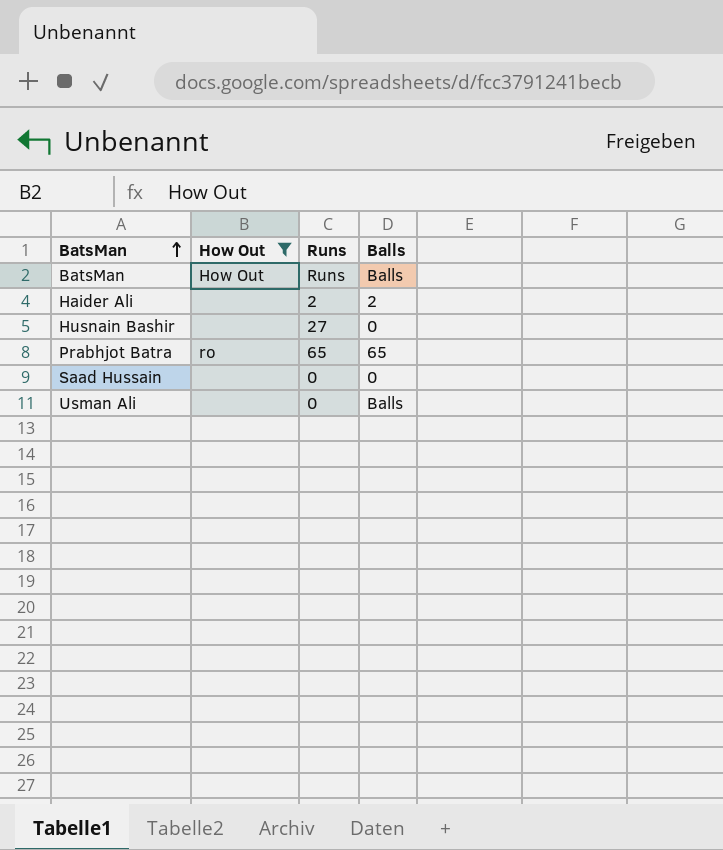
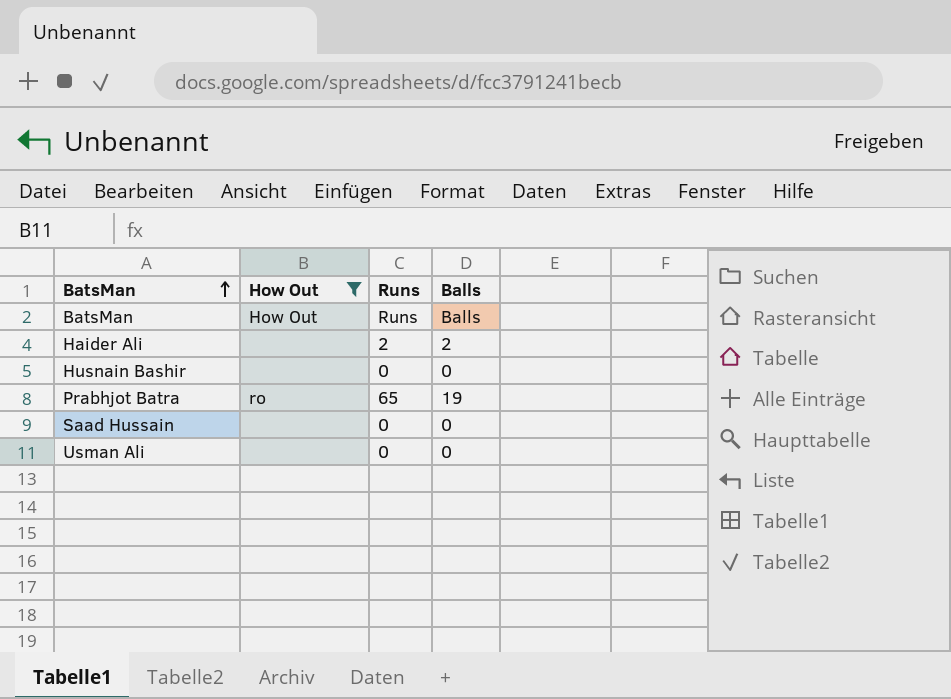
Husnain Bashir | Runs: 27 -> 0
Prabhjot Batra | Balls: 65 -> 19
Usman Ali | Balls: Balls -> 0

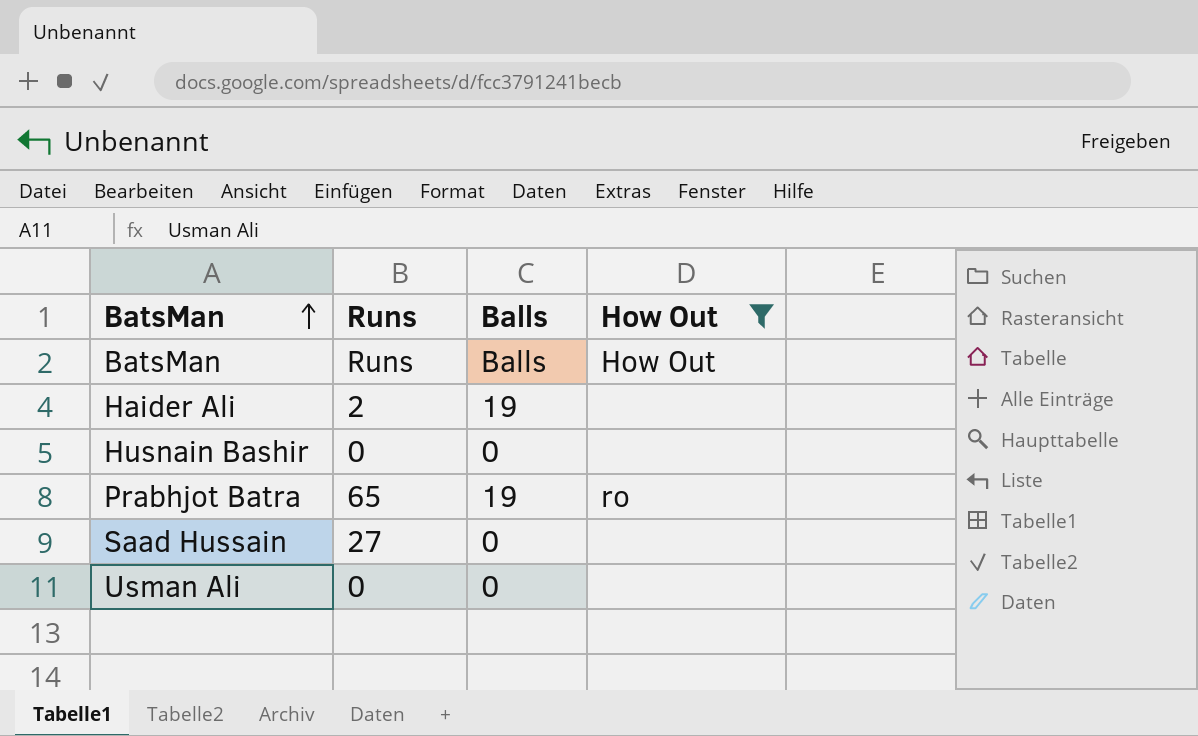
column How Out | position: 2 -> 4
Haider Ali | Balls: 2 -> 19
Saad Hussain | Runs: 0 -> 27

